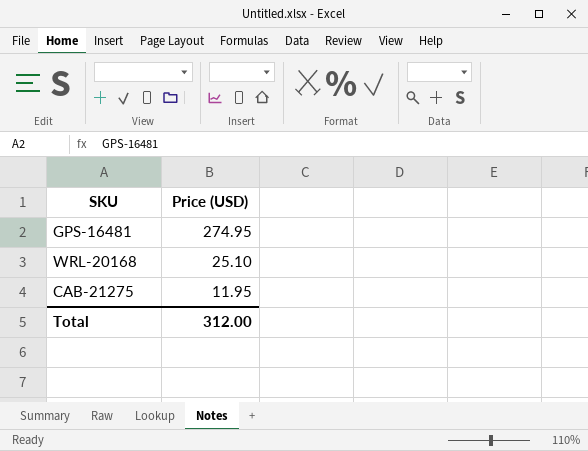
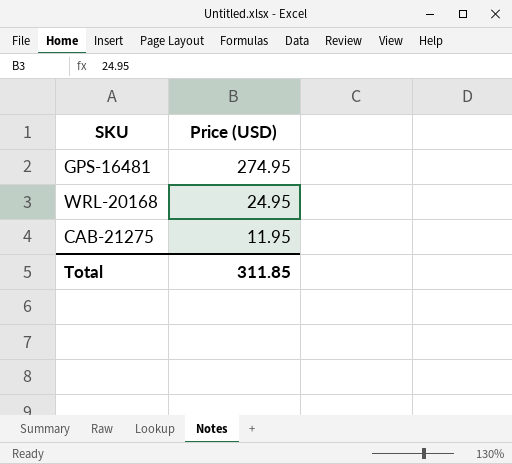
WRL-20168 | Price (USD): 25.10 -> 24.95
Total | Price (USD): 312.00 -> 311.85

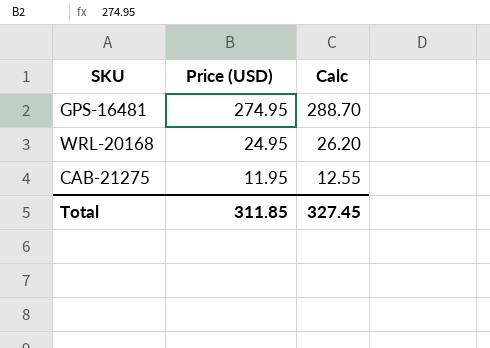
column Calc | formula: none -> [Price (USD)] * 1.05

